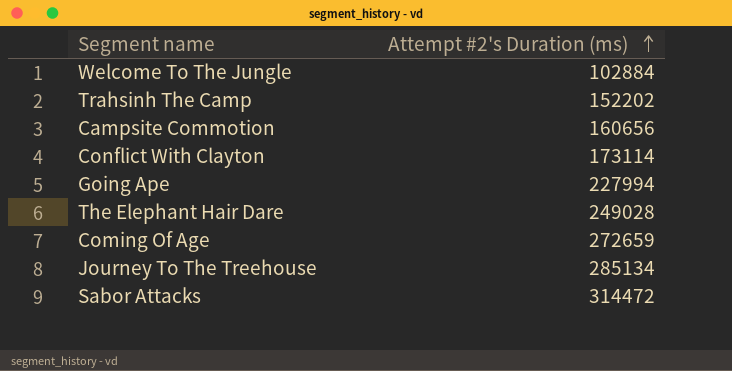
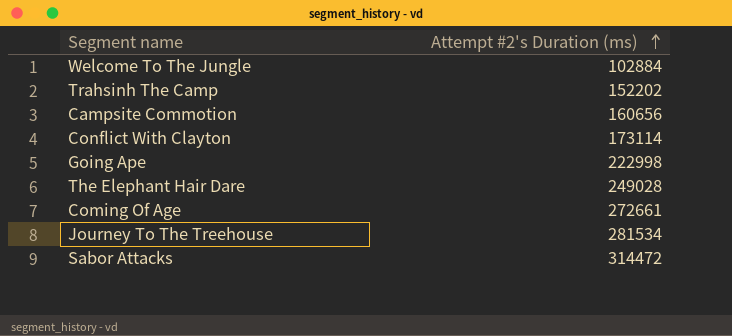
Going Ape | Attempt #2's Duration (ms): 227994 -> 222998
Coming Of Age | Attempt #2's Duration (ms): 272659 -> 272661
Journey To The Treehouse | Attempt #2's Duration (ms): 285134 -> 281534

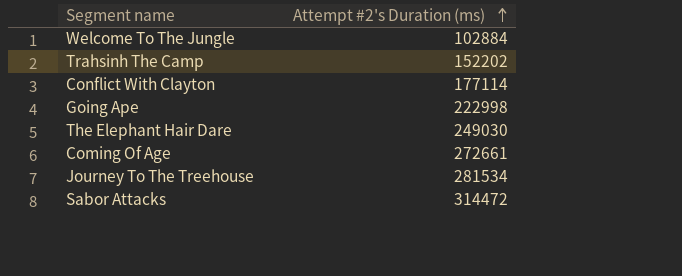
row Campsite Commotion: 160656 -> none
Conflict With Clayton | Attempt #2's Duration (ms): 173114 -> 177114
The Elephant Hair Dare | Attempt #2's Duration (ms): 249028 -> 249030

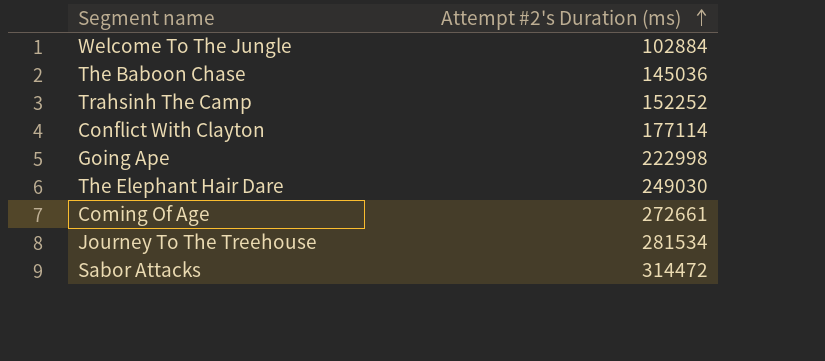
row The Baboon Chase: none -> 145036
Trahsinh The Camp | Attempt #2's Duration (ms): 152202 -> 152252

